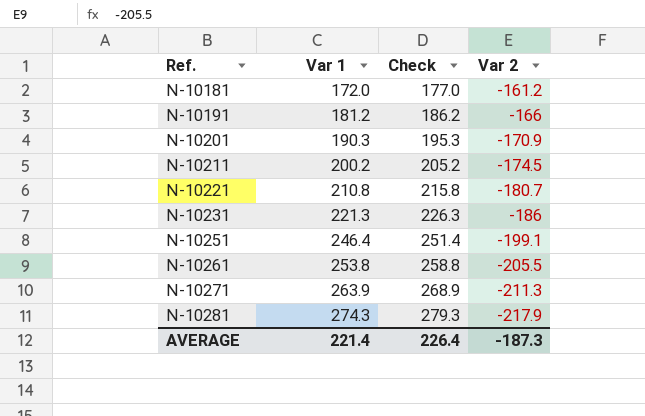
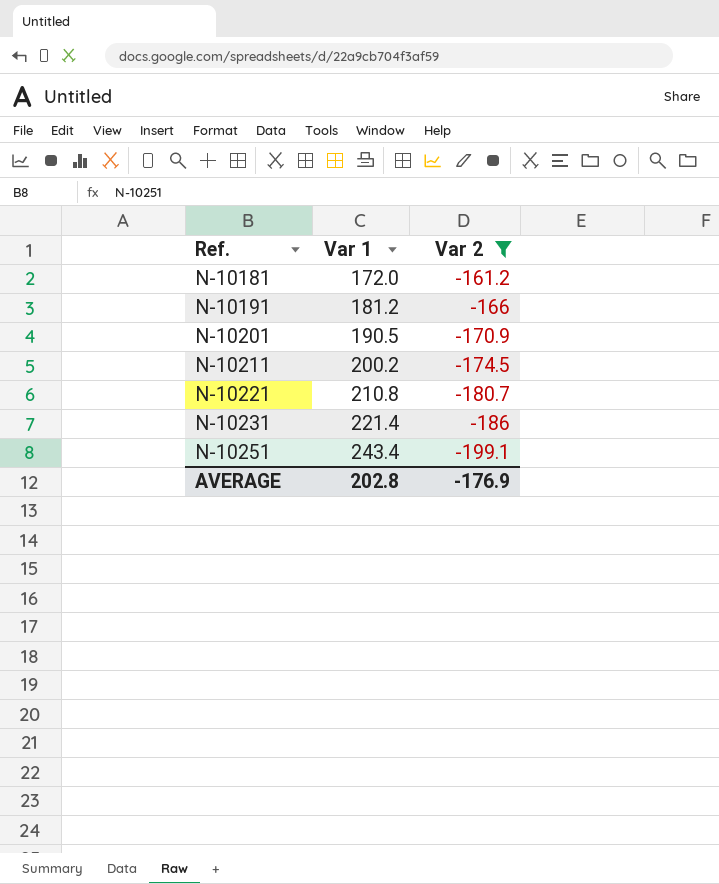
filter: none -> Var 2 >= -199.1
column Check | formula: [Var 1] + 5 -> none
N-10201 | Var 1: 190.3 -> 190.5
N-10231 | Var 1: 221.3 -> 221.4
N-10251 | Var 1: 246.4 -> 243.4
AVERAGE | Var 1: 221.4 -> 202.8
AVERAGE | Var 2: -187.3 -> -176.9

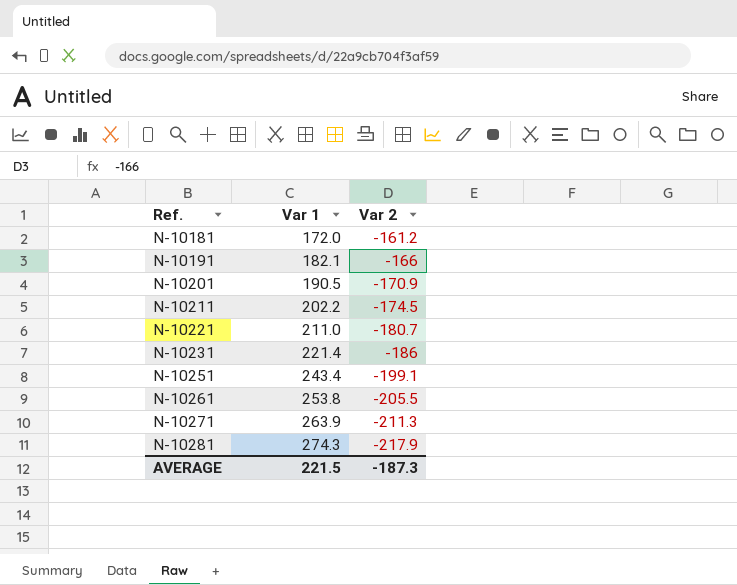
filter: Var 2 >= -199.1 -> none
N-10191 | Var 1: 181.2 -> 182.1
N-10211 | Var 1: 200.2 -> 202.2
N-10221 | Var 1: 210.8 -> 211.0
AVERAGE | Var 1: 202.8 -> 221.5
AVERAGE | Var 2: -176.9 -> -187.3

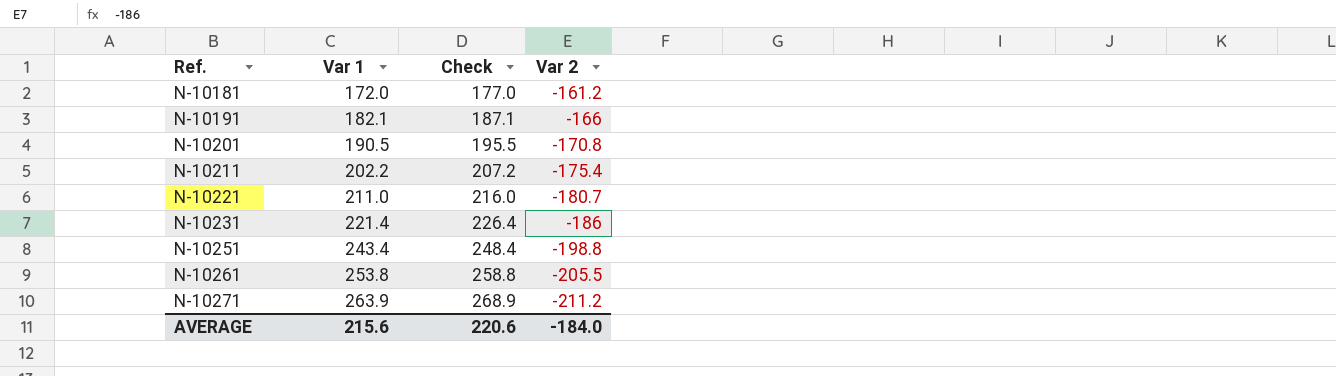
column Check | formula: none -> [Var 1] + 5
row N-10281: 274.3 | -217.9 -> none
N-10201 | Var 2: -170.9 -> -170.8
N-10211 | Var 2: -174.5 -> -175.4
N-10251 | Var 2: -199.1 -> -198.8
N-10271 | Var 2: -211.3 -> -211.2
AVERAGE | Var 1: 221.5 -> 215.6
AVERAGE | Var 2: -187.3 -> -184.0

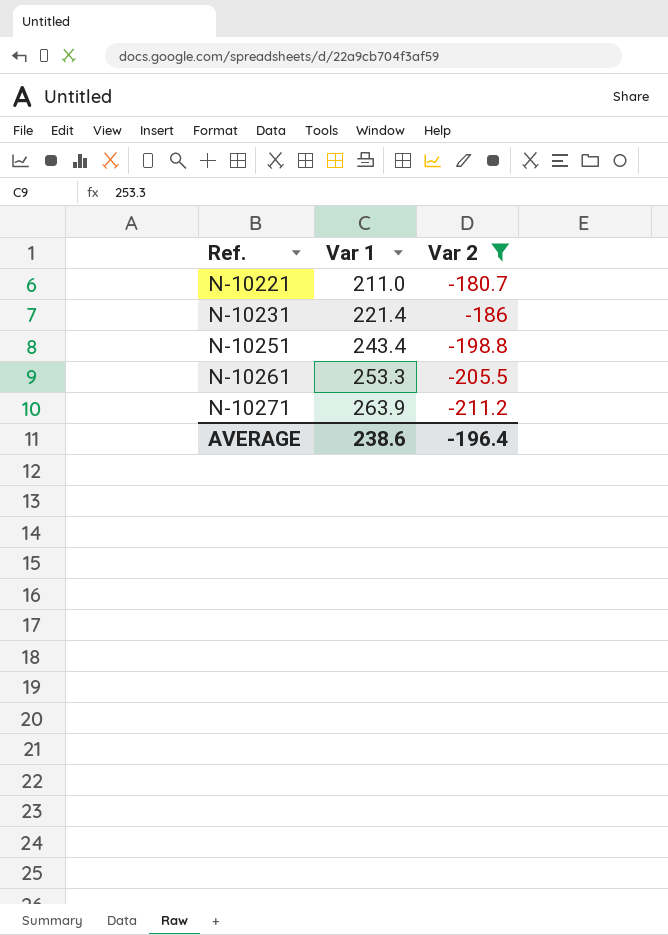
filter: none -> Var 2 <= -180.7
column Check | formula: [Var 1] + 5 -> none
N-10261 | Var 1: 253.8 -> 253.3
AVERAGE | Var 1: 215.6 -> 238.6
AVERAGE | Var 2: -184.0 -> -196.4

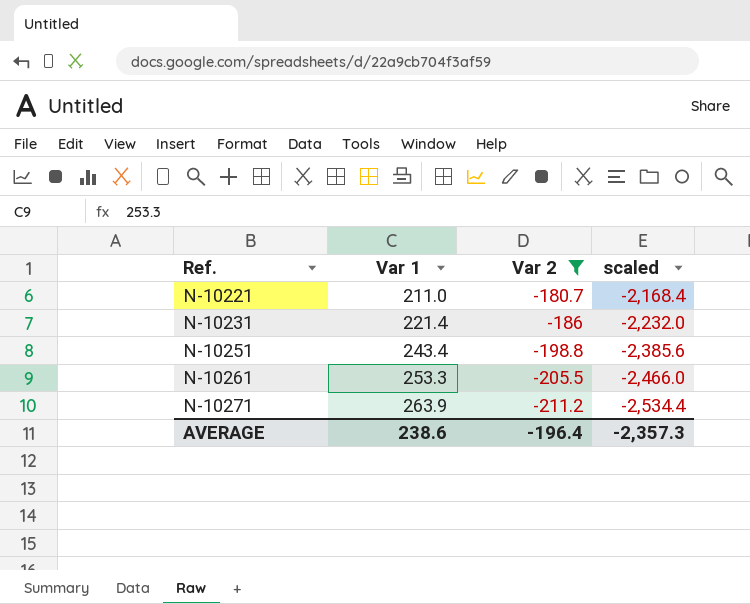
column scaled | formula: none -> [Var 2] * 12

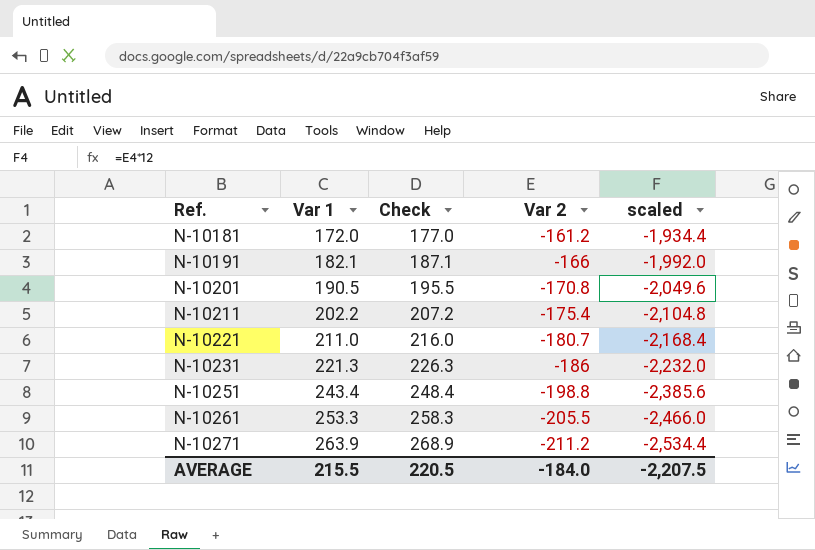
filter: Var 2 <= -180.7 -> none
column Check | formula: none -> [Var 1] + 5
N-10231 | Var 1: 221.4 -> 221.3
AVERAGE | Var 1: 238.6 -> 215.5
AVERAGE | Var 2: -196.4 -> -184.0
AVERAGE | scaled: -2,357.3 -> -2,207.5

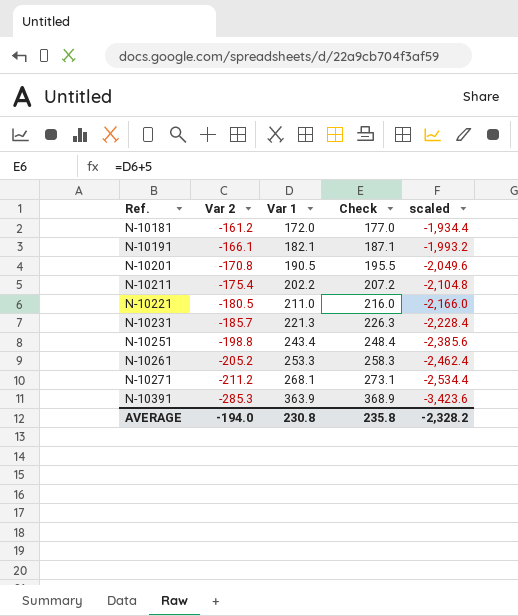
column Var 2 | position: 4 -> 2
N-10191 | Var 2: -166 -> -166.1
N-10191 | scaled: -1,992.0 -> -1,993.2
N-10221 | Var 2: -180.7 -> -180.5
N-10221 | scaled: -2,168.4 -> -2,166.0
N-10231 | Var 2: -186 -> -185.7
N-10231 | scaled: -2,232.0 -> -2,228.4
N-10261 | Var 2: -205.5 -> -205.2
N-10261 | scaled: -2,466.0 -> -2,462.4
N-10271 | Var 1: 263.9 -> 268.1
N-10271 | Check: 268.9 -> 273.1
row N-10391: none -> -285.3 | 363.9 | 368.9 | -3,423.6
AVERAGE | Var 2: -184.0 -> -194.0
AVERAGE | Var 1: 215.5 -> 230.8
AVERAGE | Check: 220.5 -> 235.8
AVERAGE | scaled: -2,207.5 -> -2,328.2

